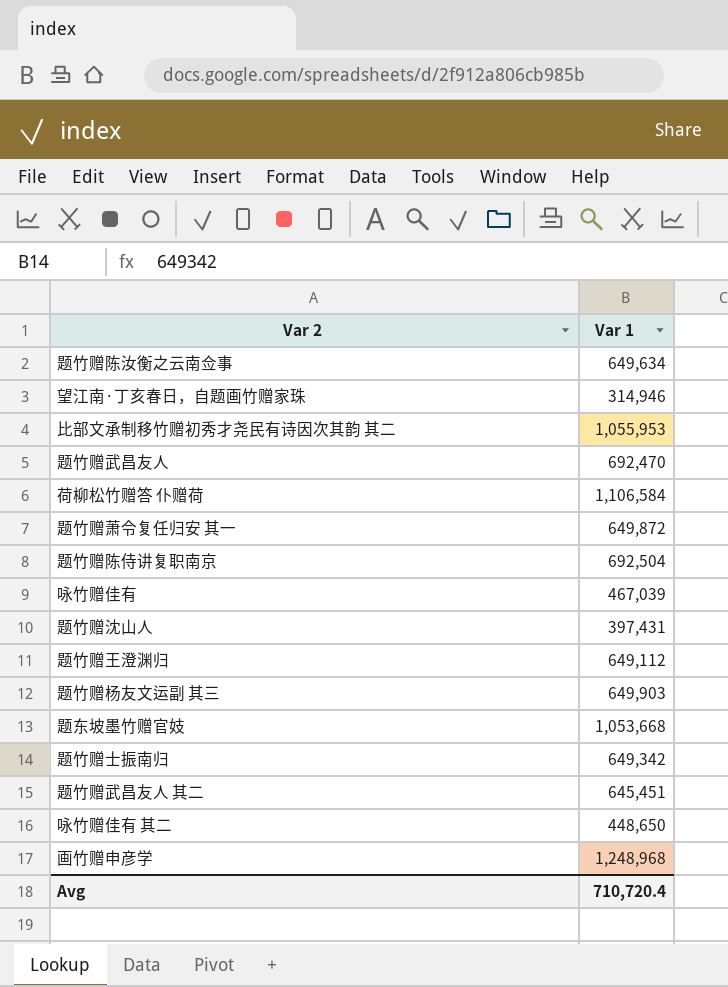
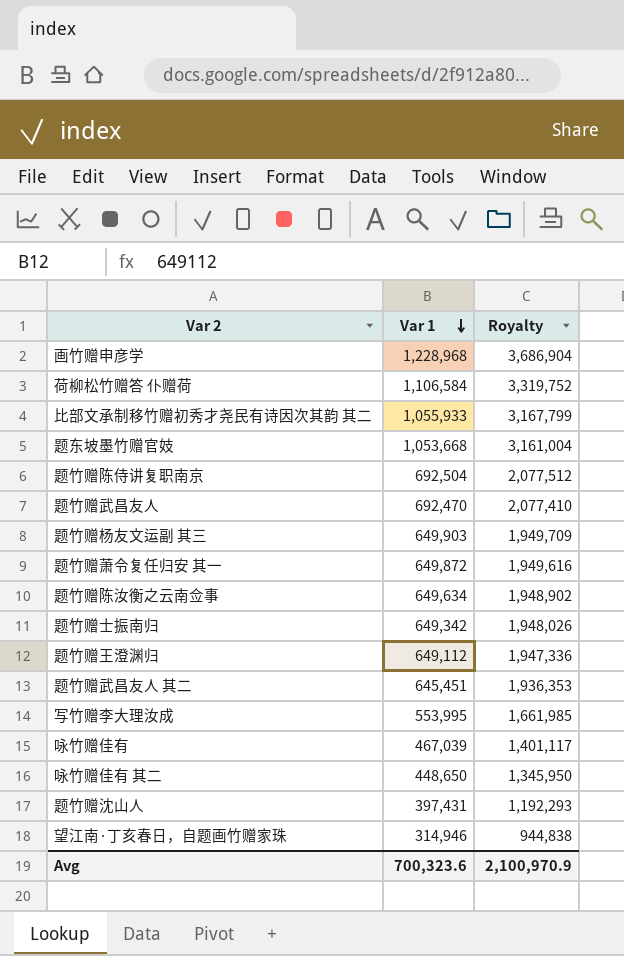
row order: none -> Var 1 descending
column Royalty | formula: none -> [Var 1] * 3
画竹赠申彦学 | Var 1: 1,248,968 -> 1,228,968
比部文承制移竹赠初秀才尧民有诗因次其韵 其二 | Var 1: 1,055,953 -> 1,055,933
row 写竹赠李大理汝成: none -> 553,995 | 1,661,985
Avg | Var 1: 710,720.4 -> 700,323.6

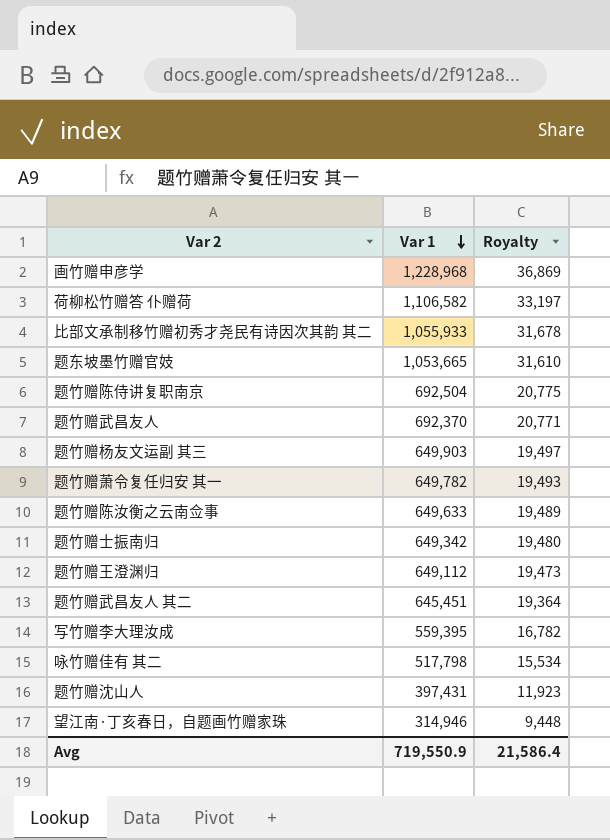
column Royalty | formula: [Var 1] * 3 -> [Var 1] * 0.03
row 咏竹赠佳有: 467,039 | 1,401,117 -> none
荷柳松竹赠答 仆赠荷 | Var 1: 1,106,584 -> 1,106,582
题东坡墨竹赠官妓 | Var 1: 1,053,668 -> 1,053,665
题竹赠武昌友人 | Var 1: 692,470 -> 692,370
题竹赠萧令复任归安 其一 | Var 1: 649,872 -> 649,782
题竹赠陈汝衡之云南佥事 | Var 1: 649,634 -> 649,633
写竹赠李大理汝成 | Var 1: 553,995 -> 559,395
咏竹赠佳有 其二 | Var 1: 448,650 -> 517,798
Avg | Var 1: 700,323.6 -> 719,550.9
Avg | Royalty: 2,100,970.9 -> 21,586.4

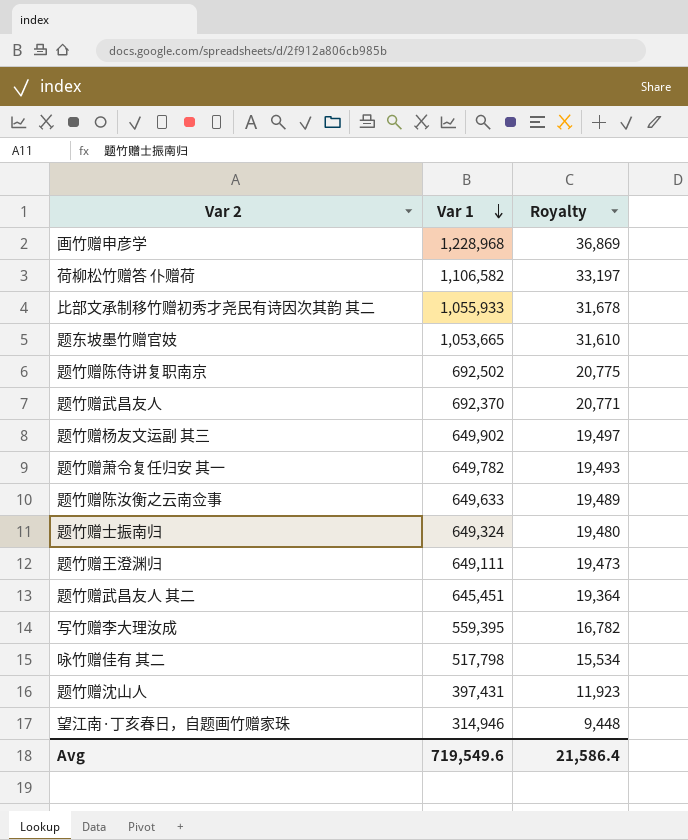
题竹赠陈侍讲复职南京 | Var 1: 692,504 -> 692,502
题竹赠杨友文运副 其三 | Var 1: 649,903 -> 649,902
题竹赠士振南归 | Var 1: 649,342 -> 649,324
题竹赠王澄渊归 | Var 1: 649,112 -> 649,111
Avg | Var 1: 719,550.9 -> 719,549.6

